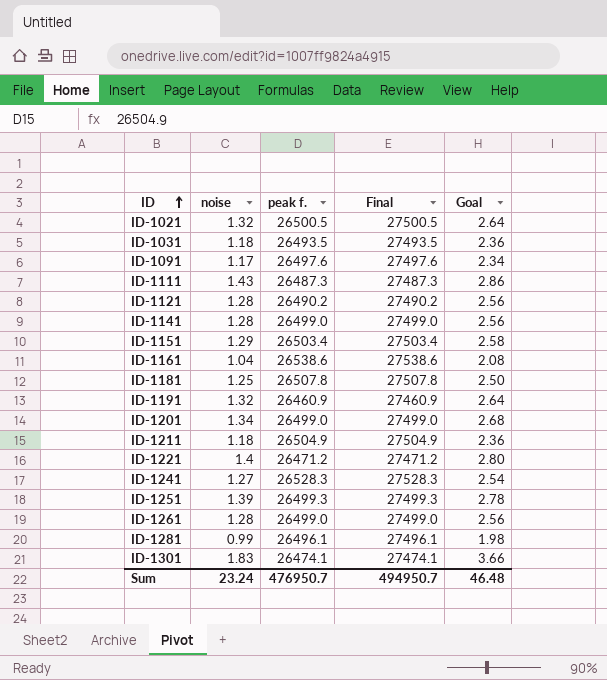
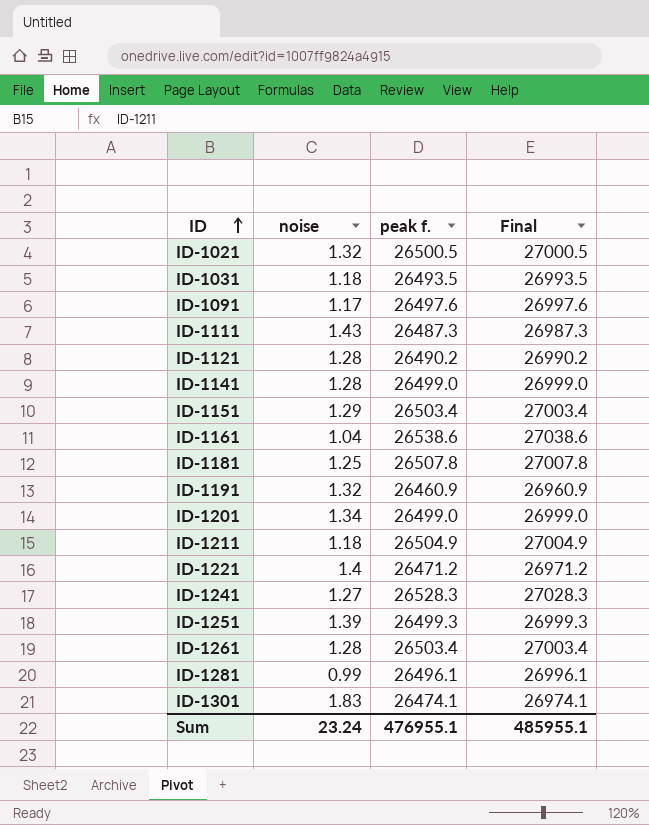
column Goal | formula: [noise] * 2 -> none
column Final | formula: [peak f.] + 1000 -> [peak f.] + 500
ID-1261 | peak f.: 26499.0 -> 26503.4
Sum | peak f.: 476950.7 -> 476955.1
Sum | Final: 494950.7 -> 485955.1

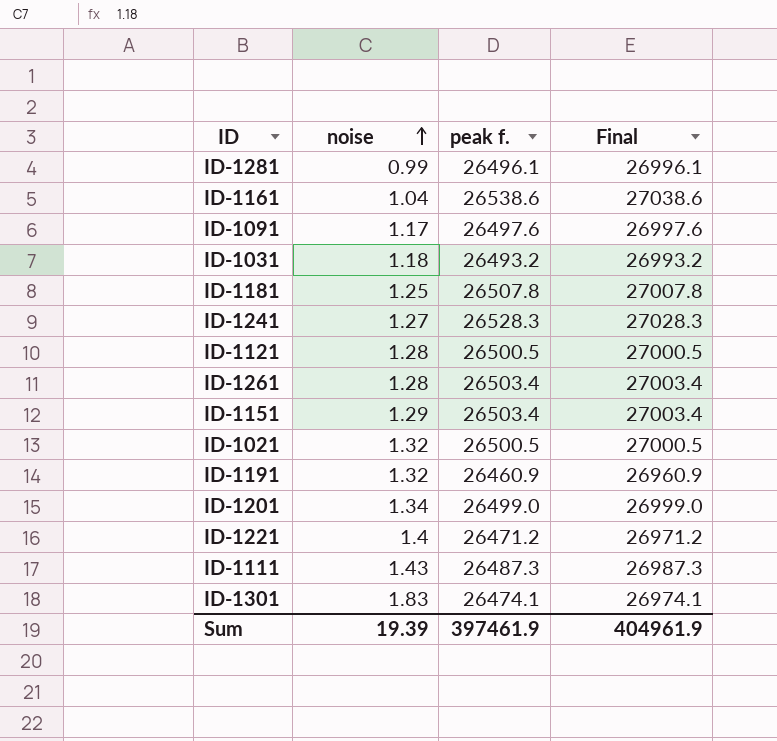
row order: ID ascending -> noise ascending
row ID-1141: 1.28 | 26499.0 | 26999.0 -> none
row ID-1211: 1.18 | 26504.9 | 27004.9 -> none
row ID-1251: 1.39 | 26499.3 | 26999.3 -> none
ID-1031 | peak f.: 26493.5 -> 26493.2
ID-1031 | Final: 26993.5 -> 26993.2
ID-1121 | peak f.: 26490.2 -> 26500.5
ID-1121 | Final: 26990.2 -> 27000.5
Sum | noise: 23.24 -> 19.39
Sum | peak f.: 476955.1 -> 397461.9
Sum | Final: 485955.1 -> 404961.9

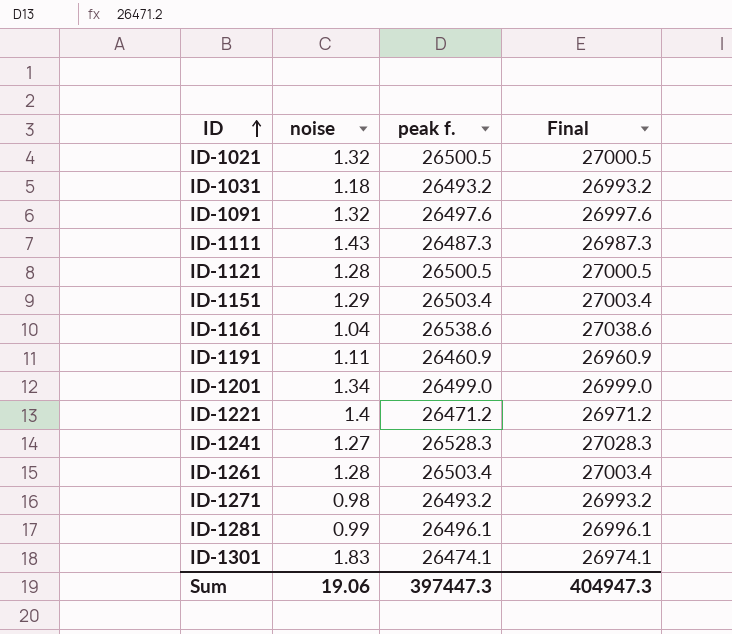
row order: noise ascending -> ID ascending
row ID-1181: 1.25 | 26507.8 | 27007.8 -> none
ID-1091 | noise: 1.17 -> 1.32
ID-1191 | noise: 1.32 -> 1.11
row ID-1271: none -> 0.98 | 26493.2 | 26993.2
Sum | noise: 19.39 -> 19.06
Sum | peak f.: 397461.9 -> 397447.3
Sum | Final: 404961.9 -> 404947.3

